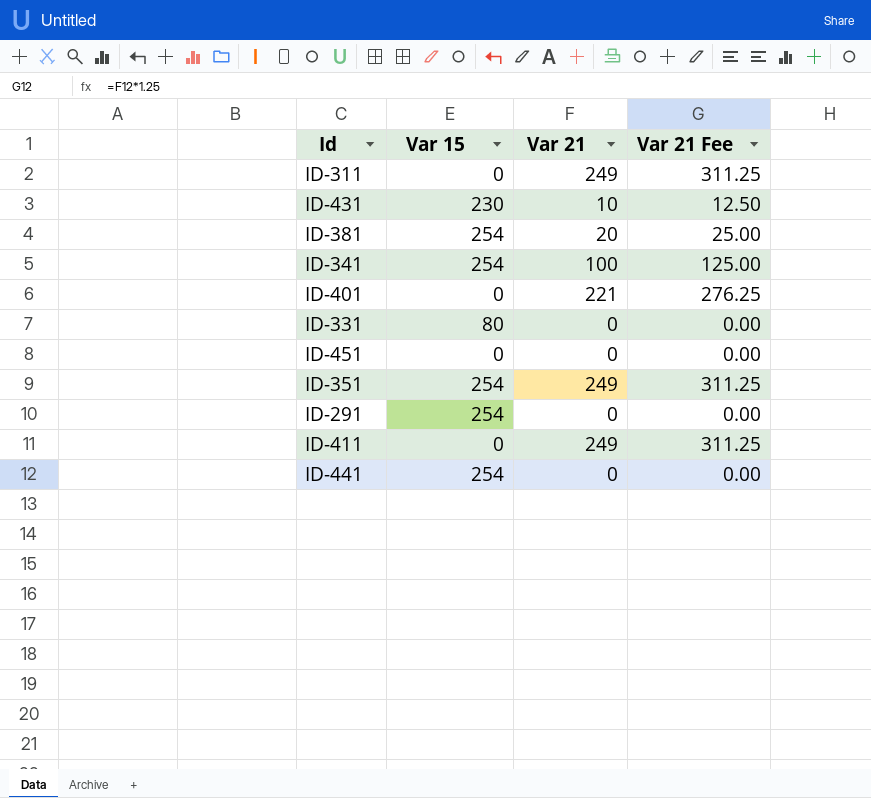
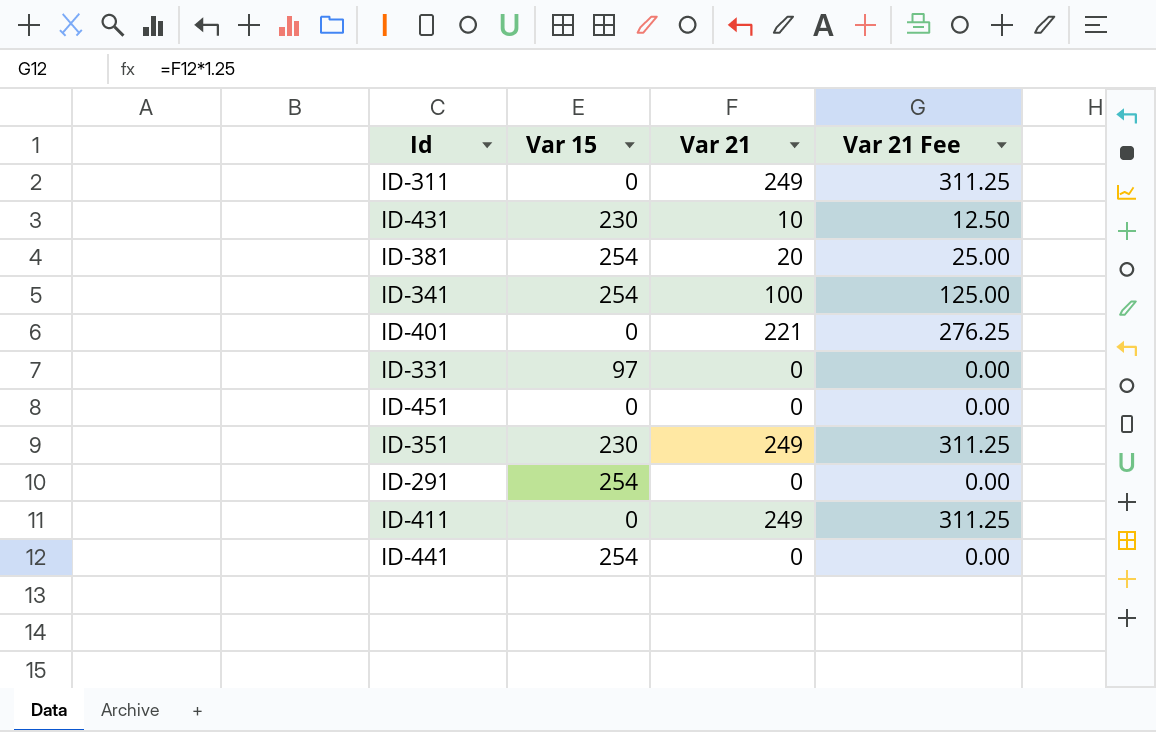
ID-331 | Var 15: 80 -> 97
ID-351 | Var 15: 254 -> 230

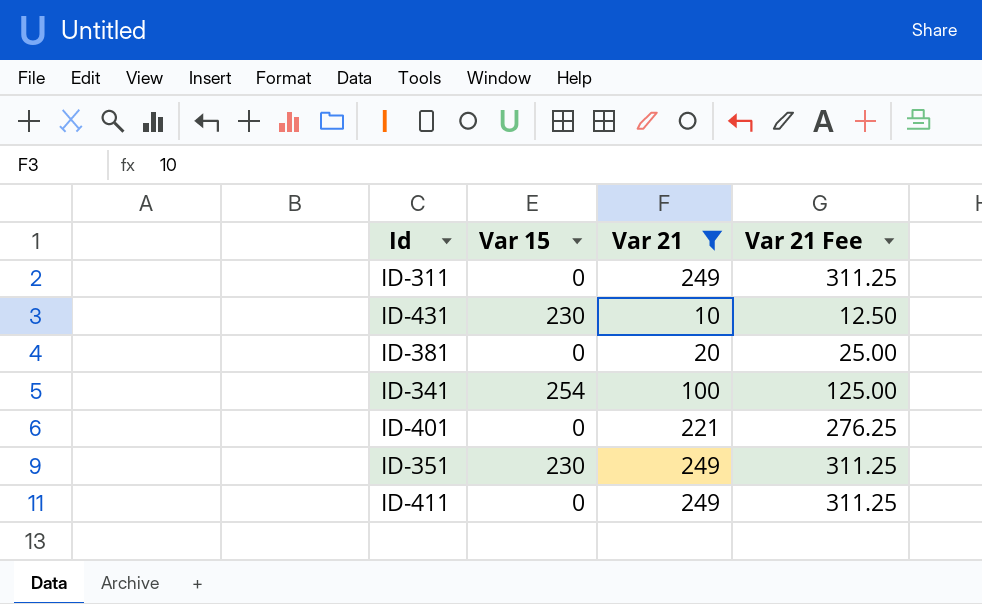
filter: none -> Var 21 != 0
ID-381 | Var 15: 254 -> 0

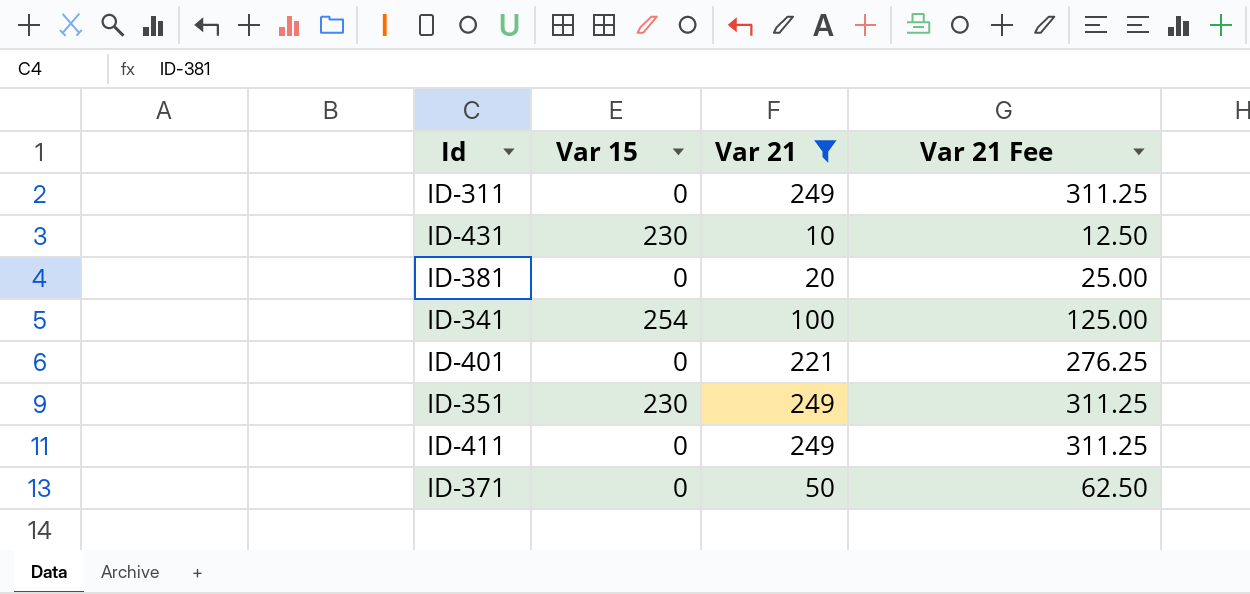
row ID-371: none -> 0 | 50 | 62.50

